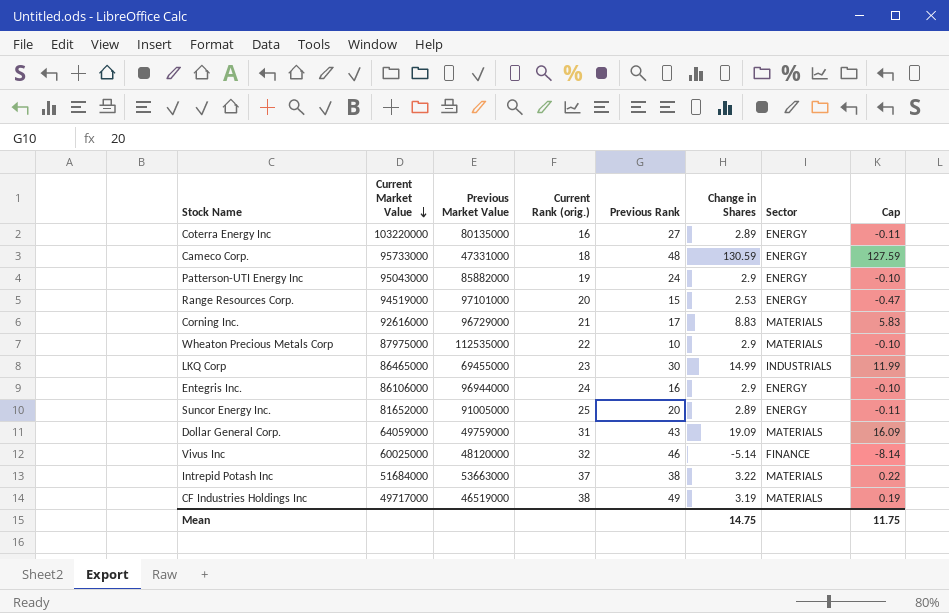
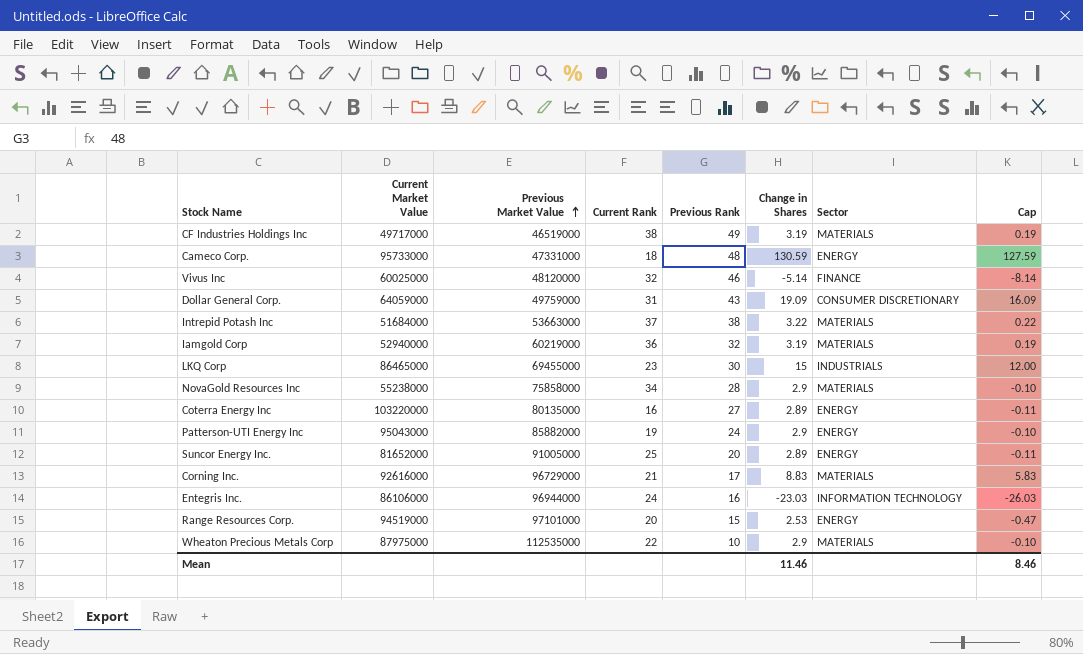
row order: Current Market Value descending -> Previous Market Value ascending
column name: Current Rank (orig.) -> Current Rank
Dollar General Corp. | Sector: MATERIALS -> CONSUMER DISCRETIONARY
row Iamgold Corp: none -> 52940000 | 60219000 | 36 | 32 | 3.19 | MATERIALS | 0.19
LKQ Corp | Change in Shares: 14.99 -> 15
LKQ Corp | Cap: 11.99 -> 12.00
row NovaGold Resources Inc: none -> 55238000 | 75858000 | 34 | 28 | 2.9 | MATERIALS | -0.10
Entegris Inc. | Change in Shares: 2.9 -> -23.03
Entegris Inc. | Sector: ENERGY -> INFORMATION TECHNOLOGY
Entegris Inc. | Cap: -0.10 -> -26.03
Mean | Change in Shares: 14.75 -> 11.46
Mean | Cap: 11.75 -> 8.46

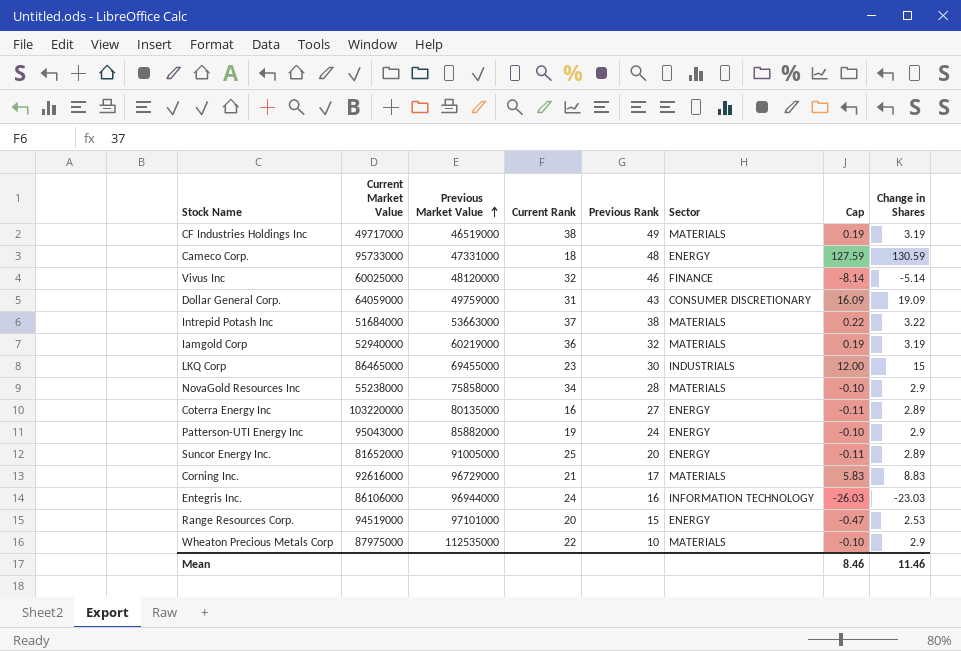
column Change in Shares | position: 6 -> 8

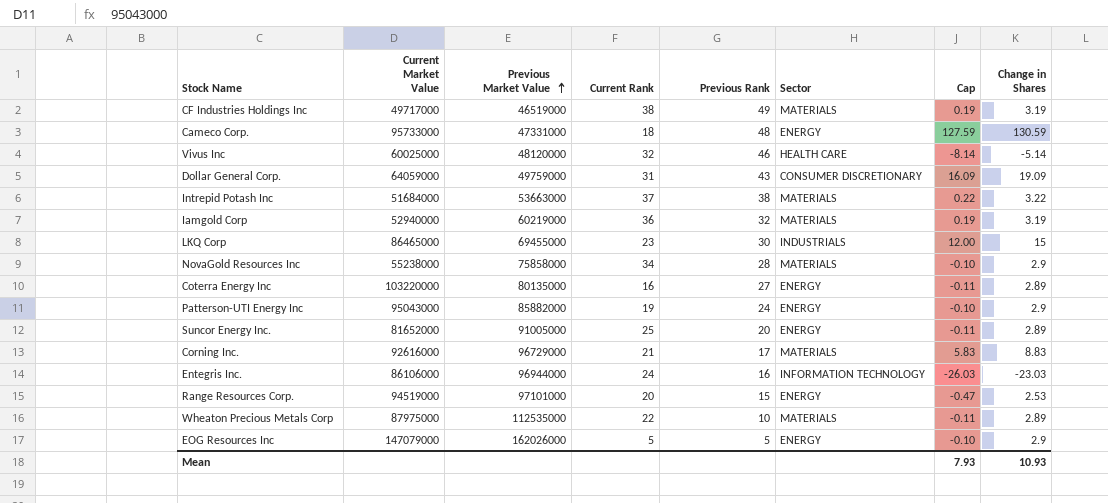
Vivus Inc | Sector: FINANCE -> HEALTH CARE
Wheaton Precious Metals Corp | Cap: -0.10 -> -0.11
Wheaton Precious Metals Corp | Change in Shares: 2.9 -> 2.89
row EOG Resources Inc: none -> 147079000 | 162026000 | 5 | 5 | ENERGY | -0.10 | 2.9
Mean | Cap: 8.46 -> 7.93
Mean | Change in Shares: 11.46 -> 10.93

